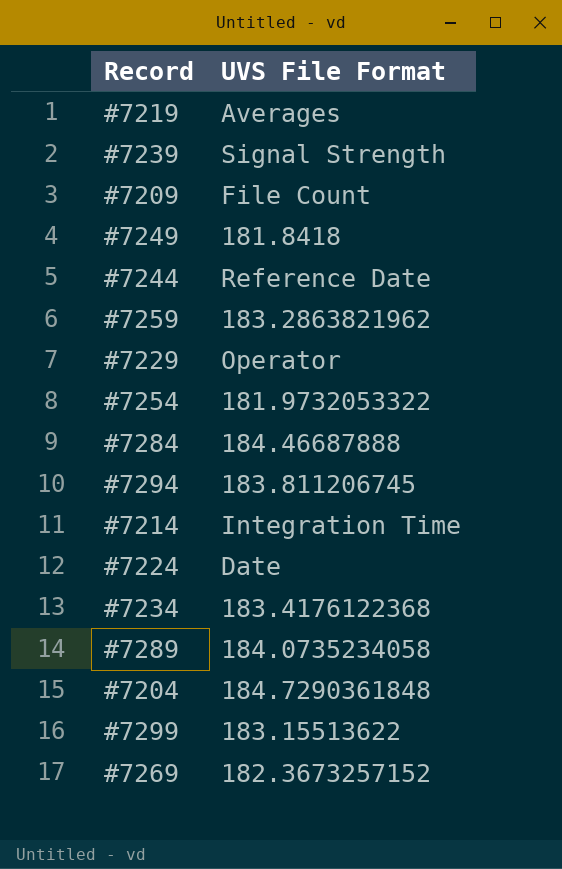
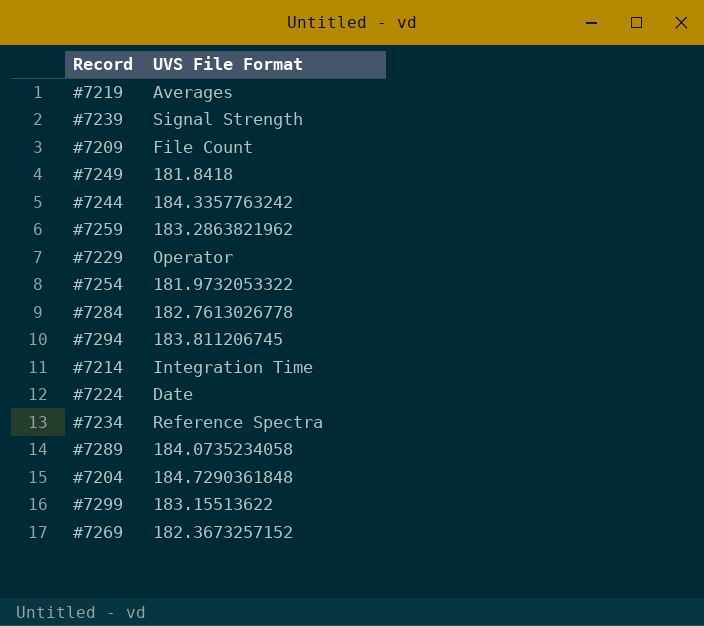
#7244 | UVS File Format: Reference Date -> 184.3357763242
#7284 | UVS File Format: 184.46687888 -> 182.7613026778
#7234 | UVS File Format: 183.4176122368 -> Reference Spectra

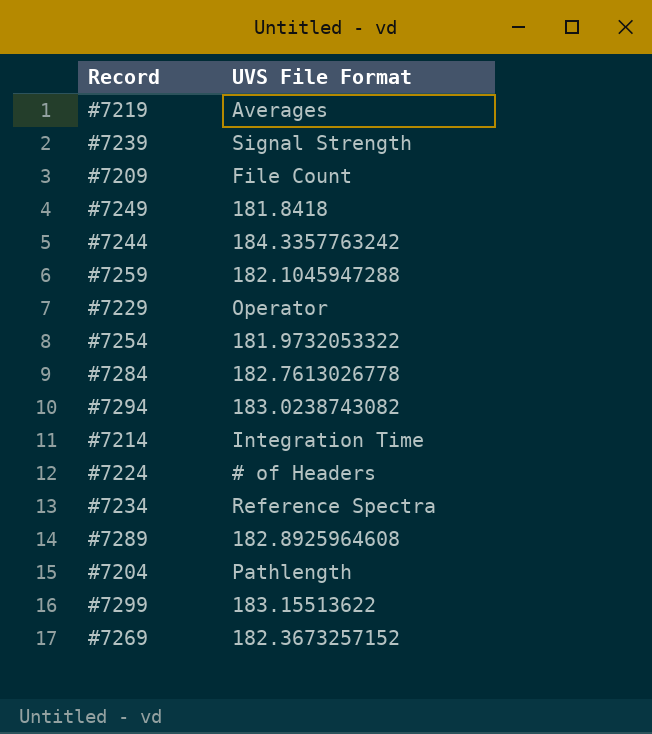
#7259 | UVS File Format: 183.2863821962 -> 182.1045947288
#7294 | UVS File Format: 183.811206745 -> 183.0238743082
#7224 | UVS File Format: Date -> # of Headers
#7289 | UVS File Format: 184.0735234058 -> 182.8925964608
#7204 | UVS File Format: 184.7290361848 -> Pathlength

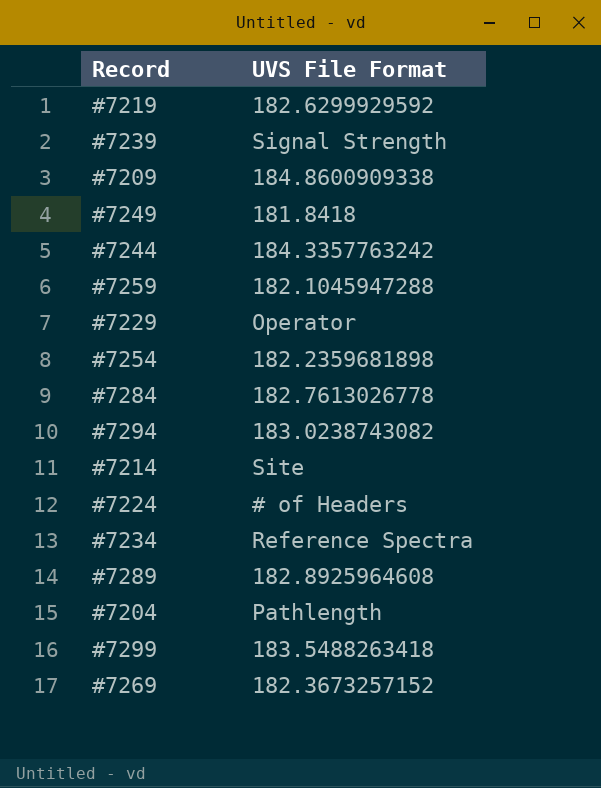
#7219 | UVS File Format: Averages -> 182.6299929592
#7209 | UVS File Format: File Count -> 184.8600909338
#7254 | UVS File Format: 181.9732053322 -> 182.2359681898
#7214 | UVS File Format: Integration Time -> Site
#7299 | UVS File Format: 183.15513622 -> 183.5488263418

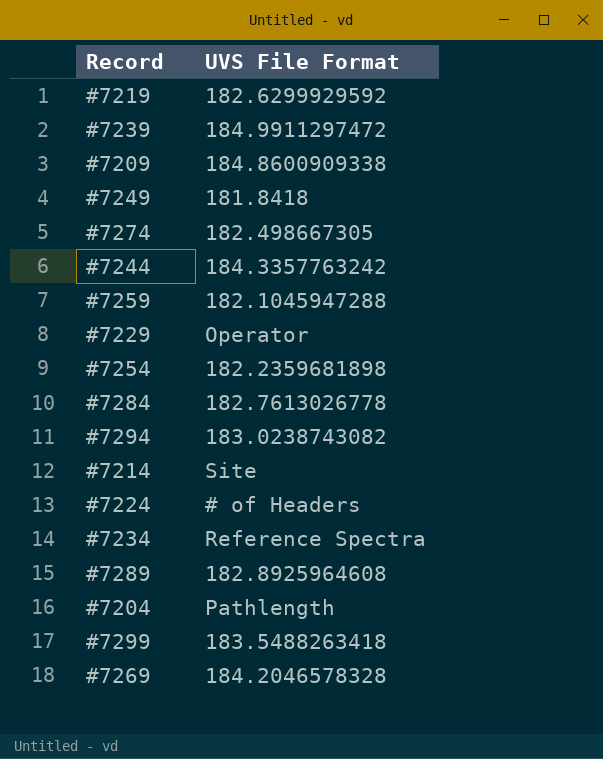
#7239 | UVS File Format: Signal Strength -> 184.9911297472
row #7274: none -> 182.498667305
#7269 | UVS File Format: 182.3673257152 -> 184.2046578328

